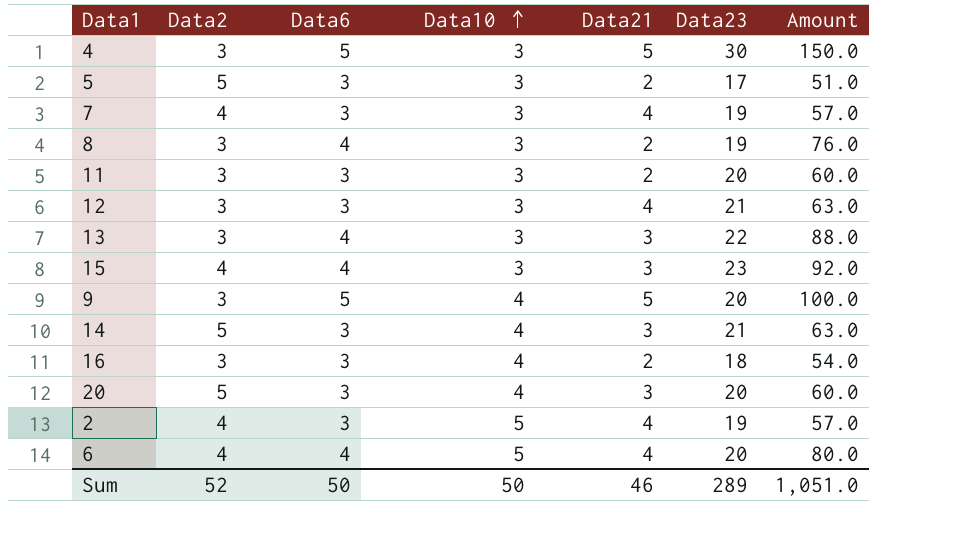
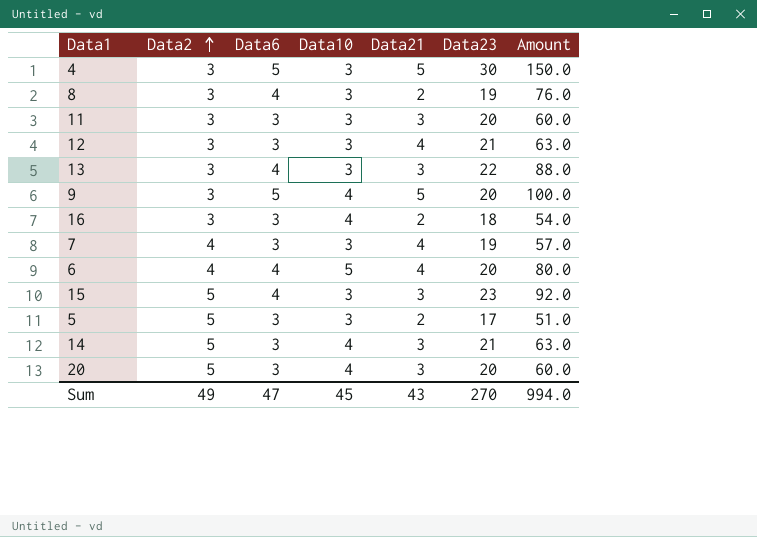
row order: Data10 ascending -> Data2 ascending
row 2: 4 | 3 | 5 | 4 | 19 | 57.0 -> none
11 | Data21: 2 -> 3
15 | Data2: 4 -> 5
Sum | Data2: 52 -> 49
Sum | Data6: 50 -> 47
Sum | Data10: 50 -> 45
Sum | Data21: 46 -> 43
Sum | Data23: 289 -> 270
Sum | Amount: 1,051.0 -> 994.0

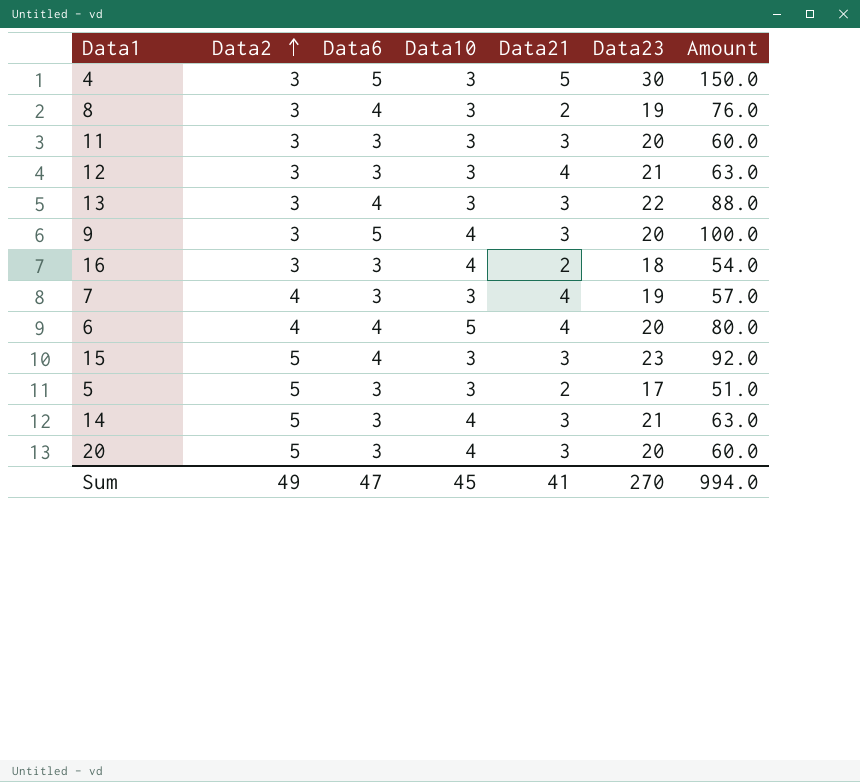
9 | Data21: 5 -> 3
Sum | Data21: 43 -> 41

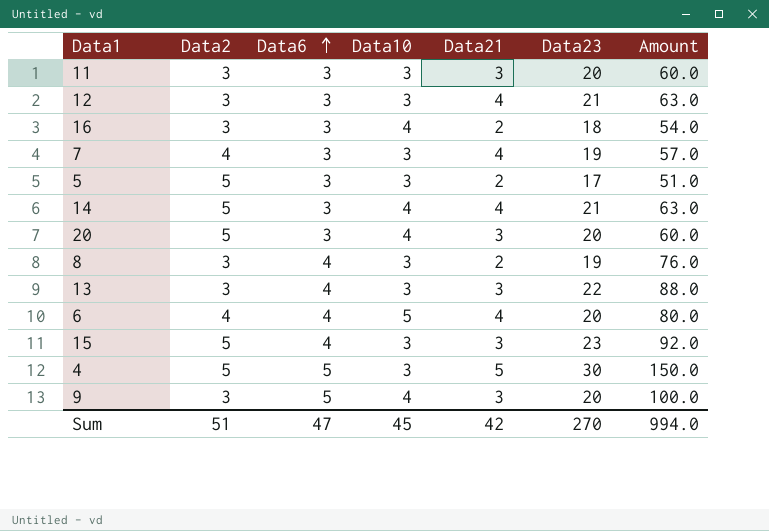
row order: Data2 ascending -> Data6 ascending
14 | Data21: 3 -> 4
4 | Data2: 3 -> 5
Sum | Data2: 49 -> 51
Sum | Data21: 41 -> 42

